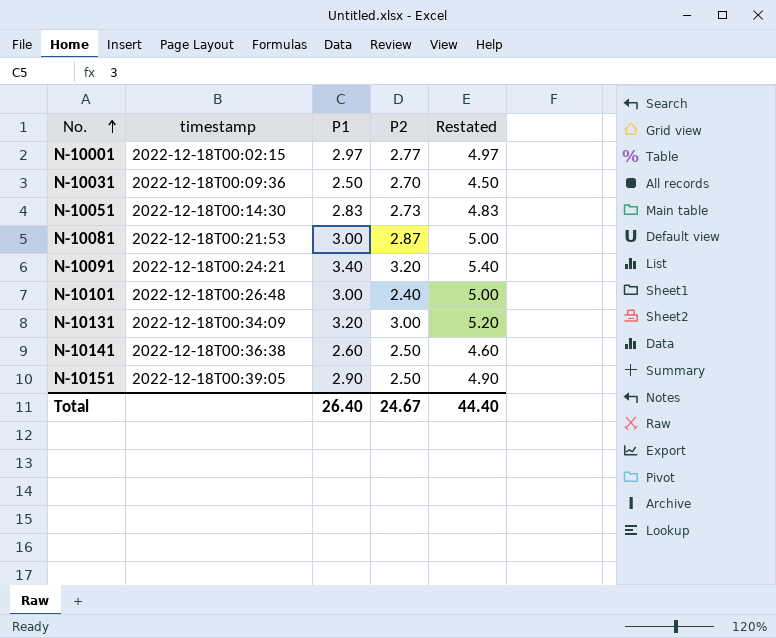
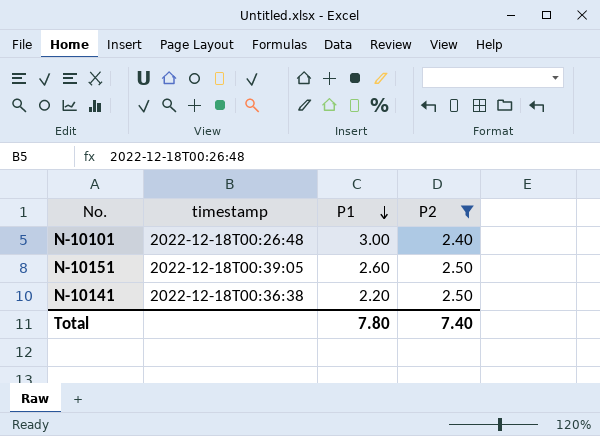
filter: none -> P2 <= 2.50
row order: No. ascending -> P1 descending
column Restated | formula: [P1] + 2 -> none
N-10151 | P1: 2.90 -> 2.60
N-10141 | P1: 2.60 -> 2.20
Total | P1: 26.40 -> 7.80
Total | P2: 24.67 -> 7.40

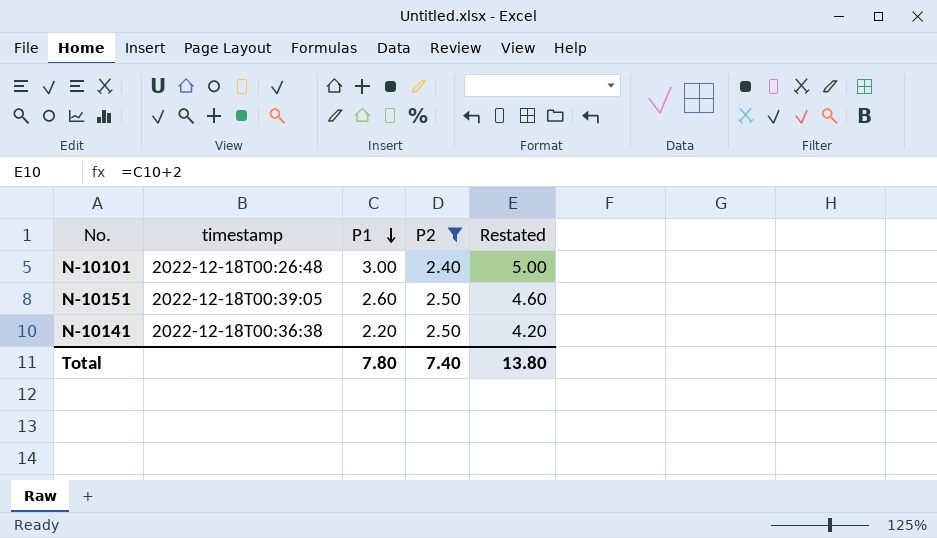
column Restated | formula: none -> [P1] + 2

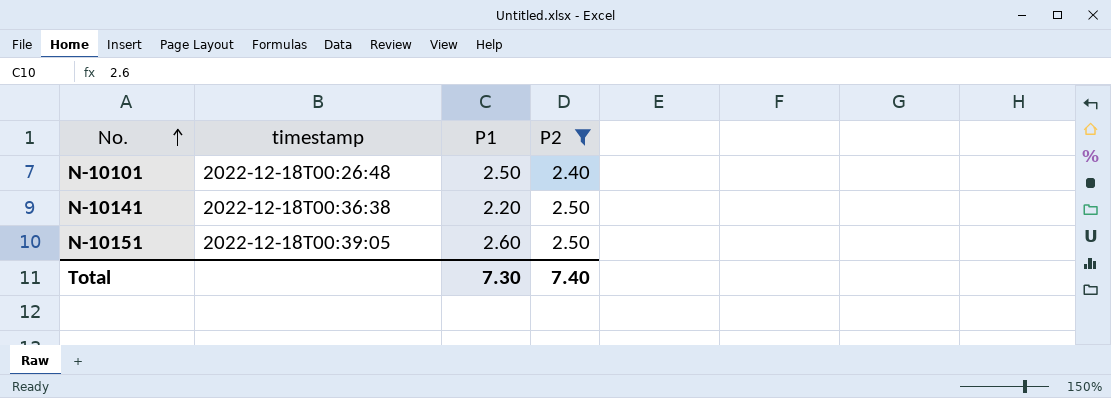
row order: P1 descending -> No. ascending
column Restated | formula: [P1] + 2 -> none
N-10101 | P1: 3.00 -> 2.50
Total | P1: 7.80 -> 7.30

